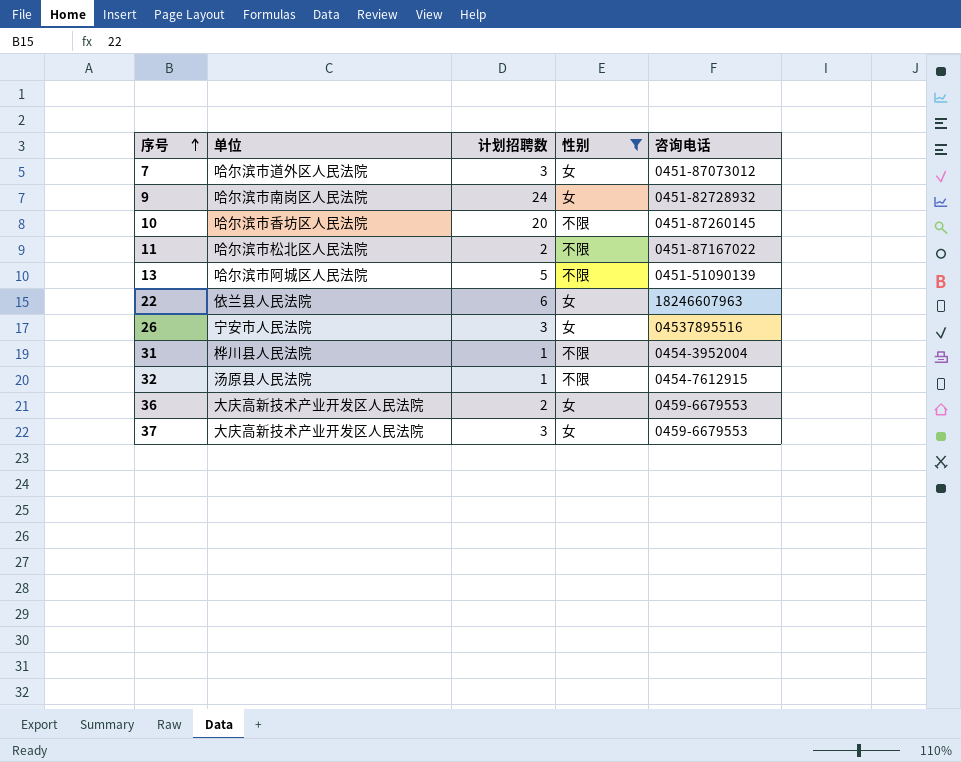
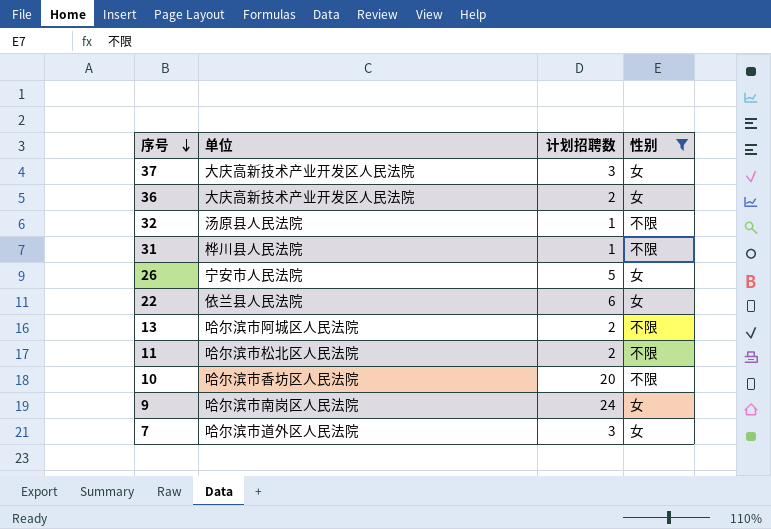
row order: 序号 ascending -> 序号 descending
column 咨询电话 | position: 5 -> none
26 | 计划招聘数: 3 -> 5
13 | 计划招聘数: 5 -> 2

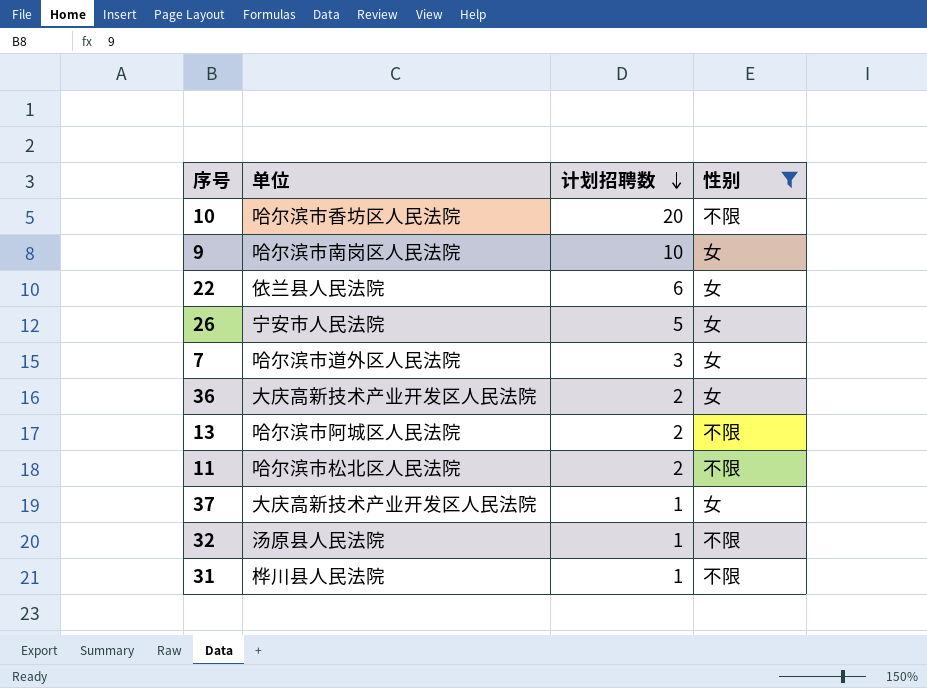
row order: 序号 descending -> 计划招聘数 descending
9 | 计划招聘数: 24 -> 10
37 | 计划招聘数: 3 -> 1

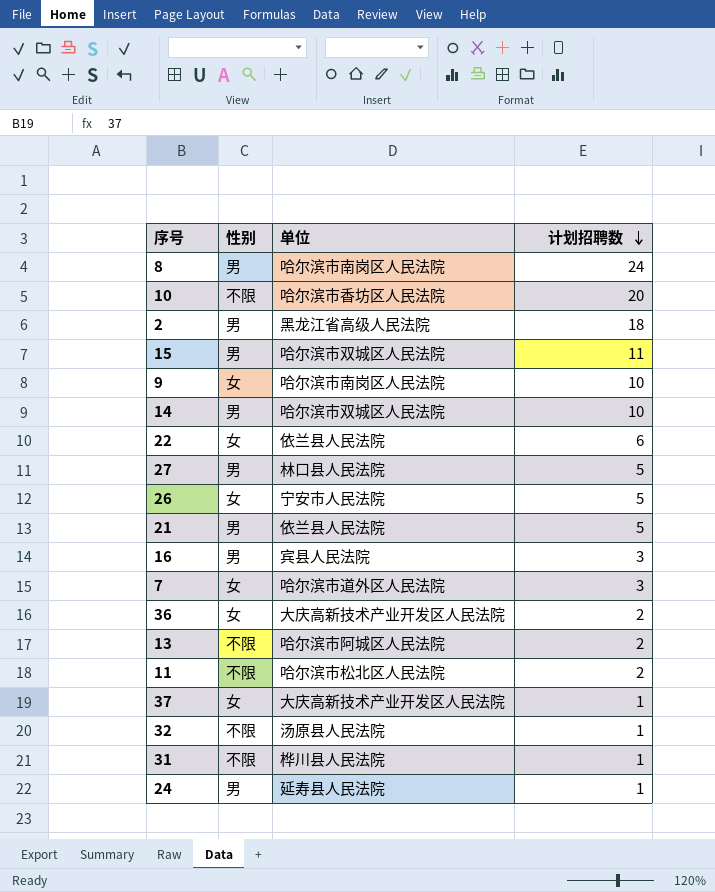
filter: 性别 != 男 -> none
column 性别 | position: 4 -> 2

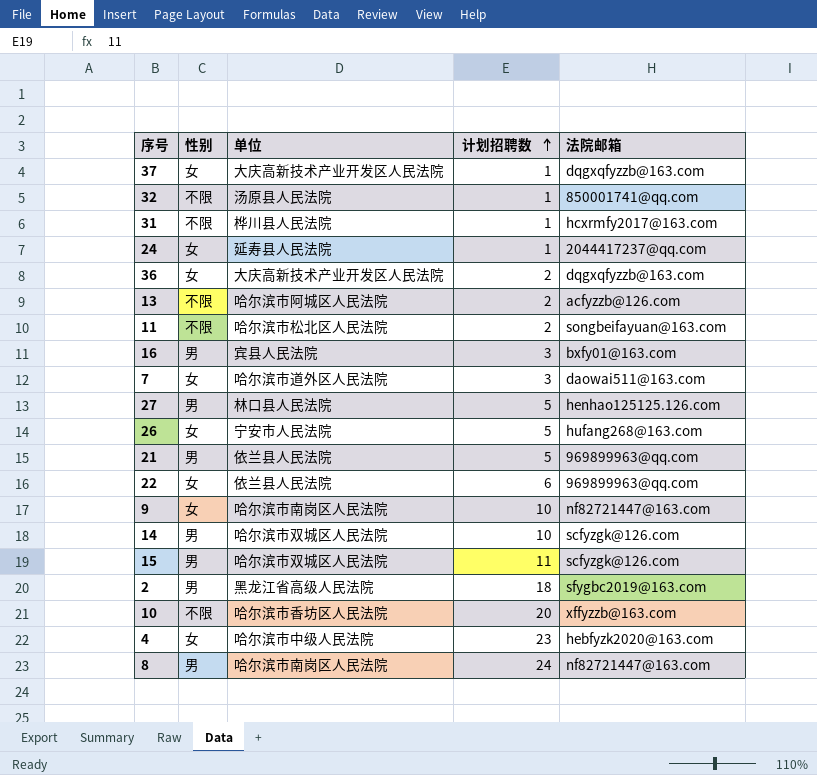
row order: 计划招聘数 descending -> 计划招聘数 ascending
column 法院邮箱 | position: none -> 5
24 | 性别: 男 -> 女
row 4: none -> 女 | 哈尔滨市中级人民法院 | 23 | hebfyzk2020@163.com

